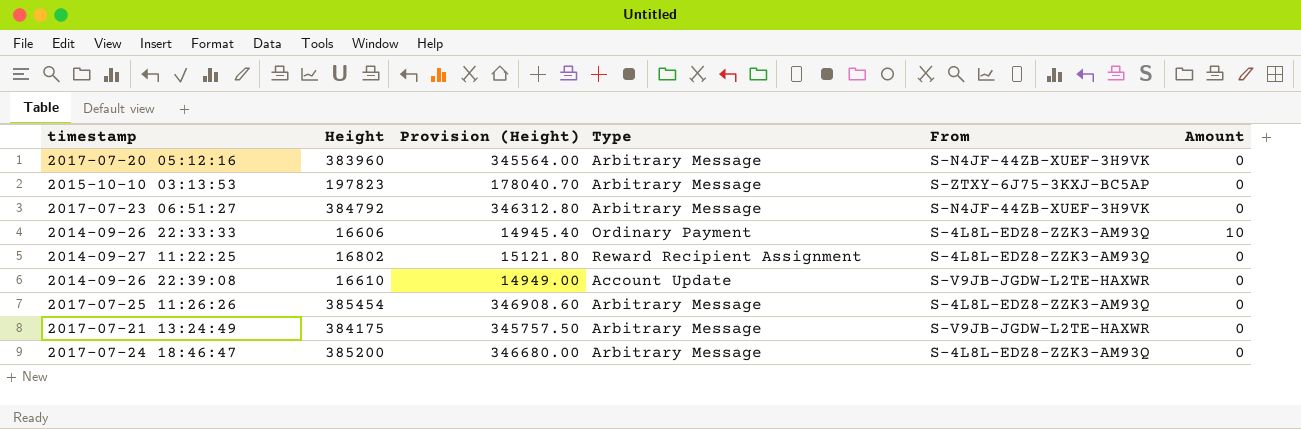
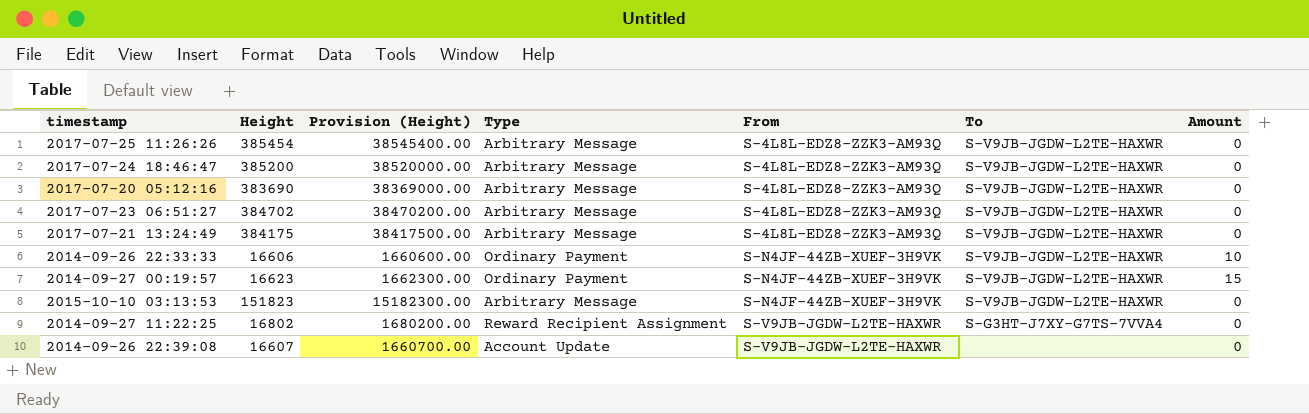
row order: none -> From ascending
column Provision (Height) | formula: [Height] * 0.9 -> [Height] * 100
column To | position: none -> 6
2017-07-20 05:12:16 | Height: 383960 -> 383690
2017-07-20 05:12:16 | From: S-N4JF-44ZB-XUEF-3H9VK -> S-4L8L-EDZ8-ZZK3-AM93Q
2017-07-23 06:51:27 | Height: 384792 -> 384702
2017-07-23 06:51:27 | From: S-N4JF-44ZB-XUEF-3H9VK -> S-4L8L-EDZ8-ZZK3-AM93Q
2017-07-21 13:24:49 | From: S-V9JB-JGDW-L2TE-HAXWR -> S-4L8L-EDZ8-ZZK3-AM93Q
2014-09-26 22:33:33 | From: S-4L8L-EDZ8-ZZK3-AM93Q -> S-N4JF-44ZB-XUEF-3H9VK
row 2014-09-27 00:19:57: none -> 16623 | 1662300.00 | Ordinary Payment | S-N4JF-44ZB-XUEF-3H9VK | S-V9JB-JGDW-L2TE-HAXWR | 15
2015-10-10 03:13:53 | Height: 197823 -> 151823
2015-10-10 03:13:53 | From: S-ZTXY-6J75-3KXJ-BC5AP -> S-N4JF-44ZB-XUEF-3H9VK
2014-09-27 11:22:25 | From: S-4L8L-EDZ8-ZZK3-AM93Q -> S-V9JB-JGDW-L2TE-HAXWR
2014-09-26 22:39:08 | Height: 16610 -> 16607

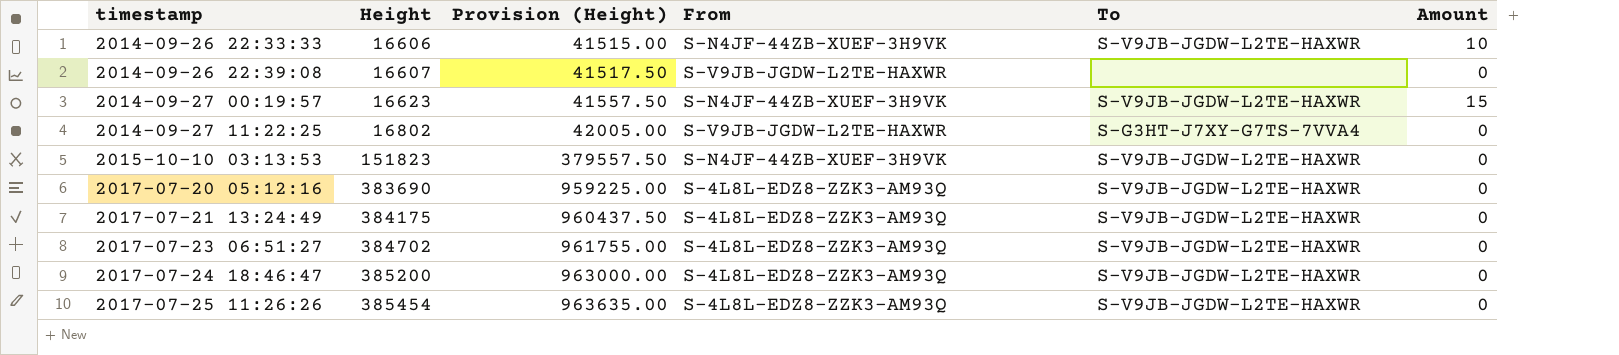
row order: From ascending -> timestamp ascending
column Type | position: 4 -> none
column Provision (Height) | formula: [Height] * 100 -> [Height] * 2.5

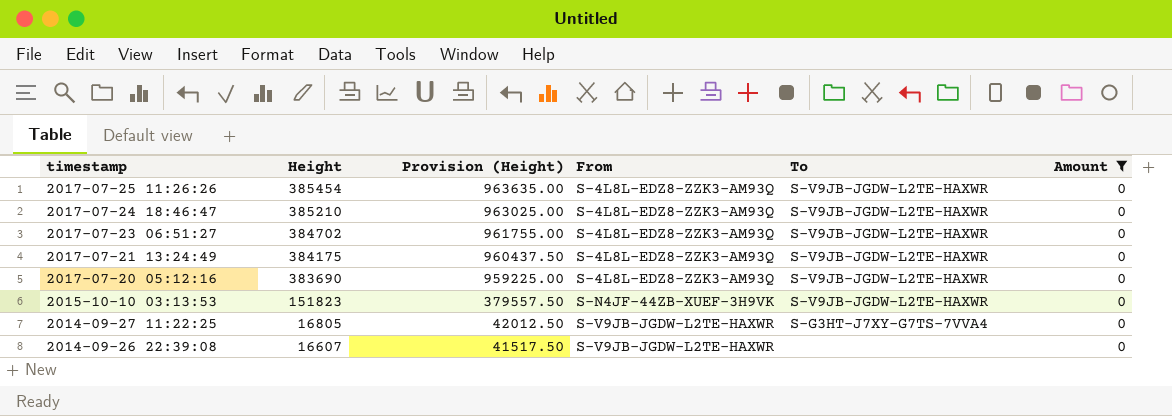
filter: none -> Amount = 0
row order: timestamp ascending -> timestamp descending
2017-07-24 18:46:47 | Height: 385200 -> 385210
2017-07-24 18:46:47 | Provision (Height): 963000.00 -> 963025.00
2014-09-27 11:22:25 | Height: 16802 -> 16805
2014-09-27 11:22:25 | Provision (Height): 42005.00 -> 42012.50

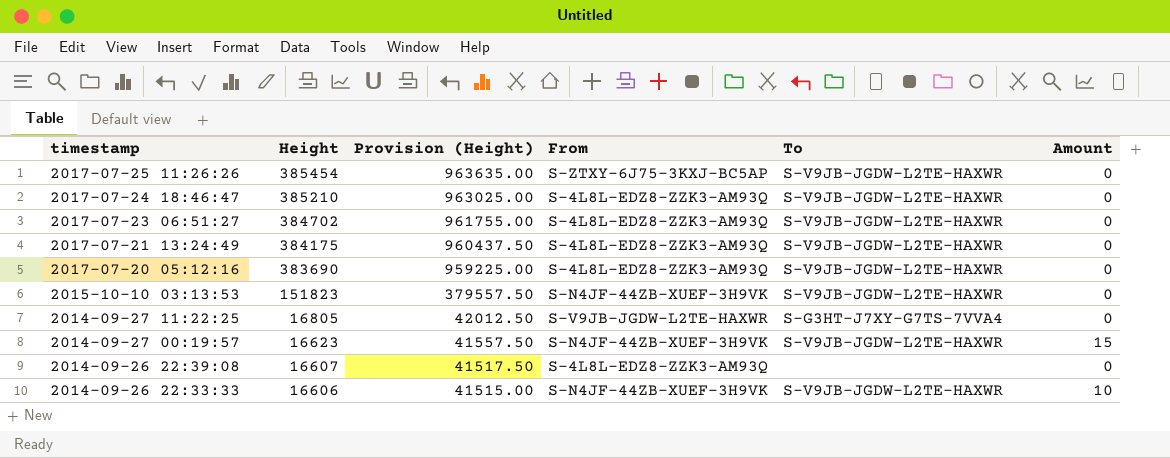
filter: Amount = 0 -> none
2017-07-25 11:26:26 | From: S-4L8L-EDZ8-ZZK3-AM93Q -> S-ZTXY-6J75-3KXJ-BC5AP
2014-09-26 22:39:08 | From: S-V9JB-JGDW-L2TE-HAXWR -> S-4L8L-EDZ8-ZZK3-AM93Q

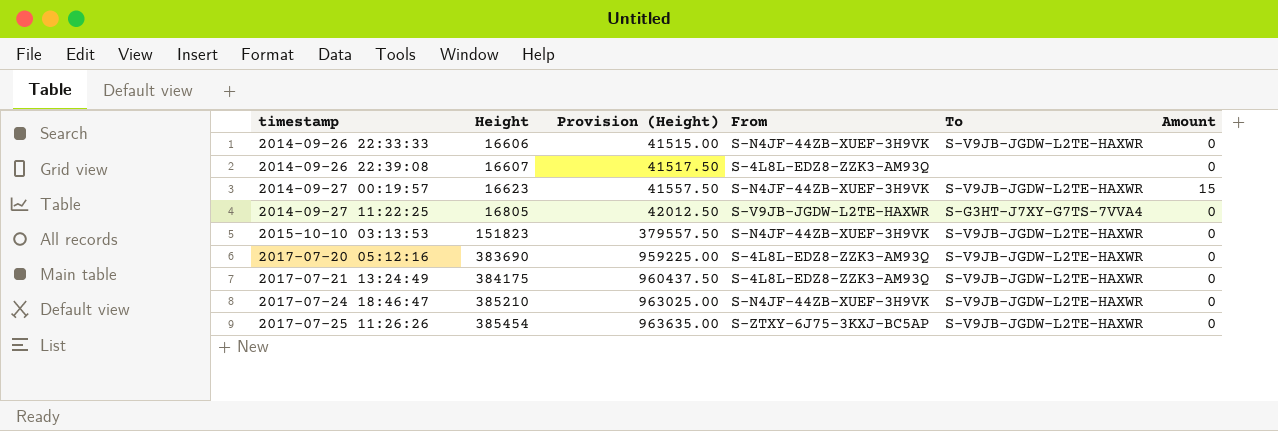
row order: timestamp descending -> timestamp ascending
row 2017-07-23 06:51:27: 384702 | 961755.00 | S-4L8L-EDZ8-ZZK3-AM93Q | S-V9JB-JGDW-L2TE-HAXWR | 0 -> none
2014-09-26 22:33:33 | Amount: 10 -> 0
2017-07-24 18:46:47 | From: S-4L8L-EDZ8-ZZK3-AM93Q -> S-N4JF-44ZB-XUEF-3H9VK

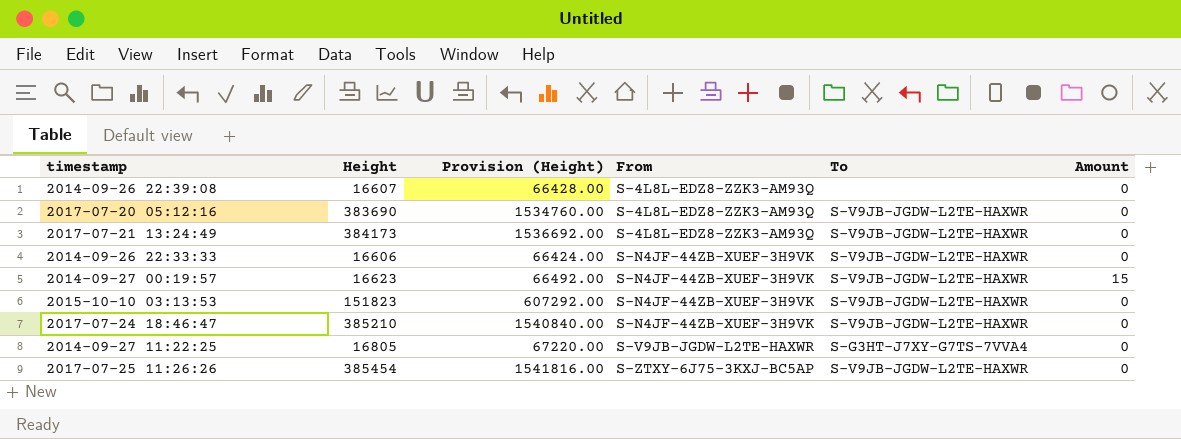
row order: timestamp ascending -> From ascending
column Provision (Height) | formula: [Height] * 2.5 -> [Height] * 4
2017-07-21 13:24:49 | Height: 384175 -> 384173

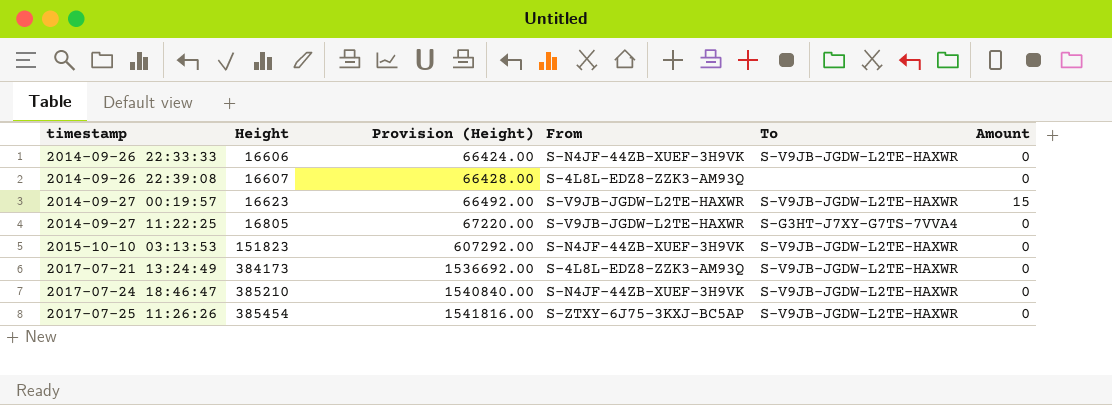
row order: From ascending -> timestamp ascending
row 2017-07-20 05:12:16: 383690 | 1534760.00 | S-4L8L-EDZ8-ZZK3-AM93Q | S-V9JB-JGDW-L2TE-HAXWR | 0 -> none
2014-09-27 00:19:57 | From: S-N4JF-44ZB-XUEF-3H9VK -> S-V9JB-JGDW-L2TE-HAXWR

